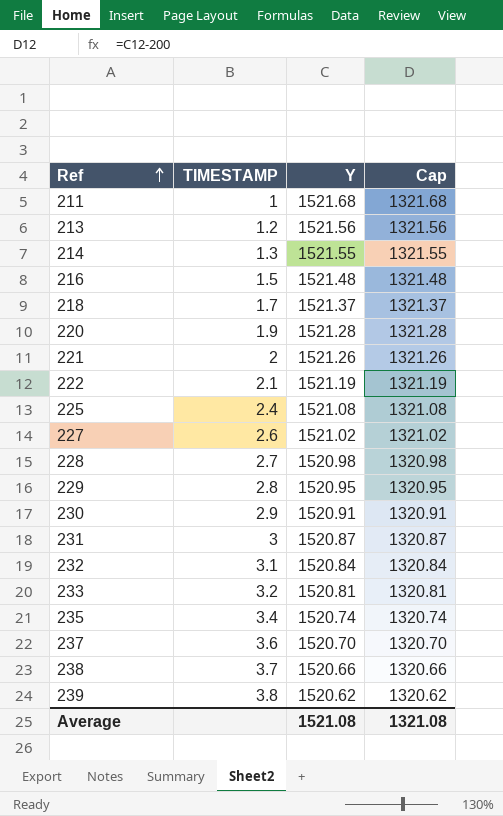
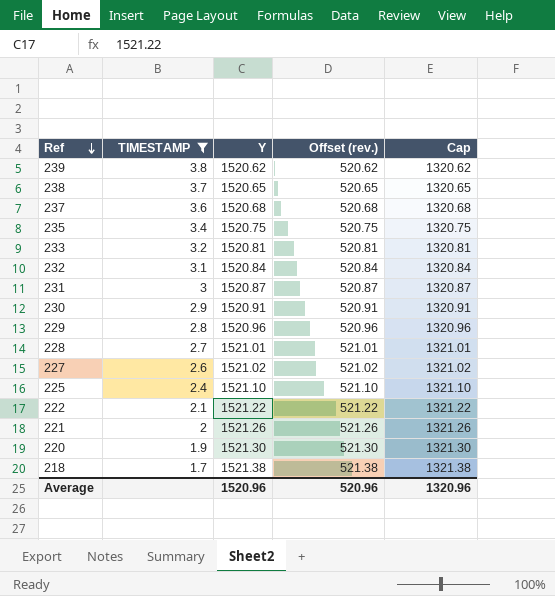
filter: none -> TIMESTAMP >= 1.7
row order: Ref ascending -> Ref descending
column Offset (rev.) | formula: none -> [Y] - 1000
238 | Y: 1520.66 -> 1520.65
238 | Cap: 1320.66 -> 1320.65
237 | Y: 1520.70 -> 1520.68
237 | Cap: 1320.70 -> 1320.68
235 | Y: 1520.74 -> 1520.75
235 | Cap: 1320.74 -> 1320.75
229 | Y: 1520.95 -> 1520.96
229 | Cap: 1320.95 -> 1320.96
228 | Y: 1520.98 -> 1521.01
228 | Cap: 1320.98 -> 1321.01
225 | Y: 1521.08 -> 1521.10
225 | Cap: 1321.08 -> 1321.10
222 | Y: 1521.19 -> 1521.22
222 | Cap: 1321.19 -> 1321.22
220 | Y: 1521.28 -> 1521.30
220 | Cap: 1321.28 -> 1321.30
218 | Y: 1521.37 -> 1521.38
218 | Cap: 1321.37 -> 1321.38
Average | Y: 1521.08 -> 1520.96
Average | Cap: 1321.08 -> 1320.96

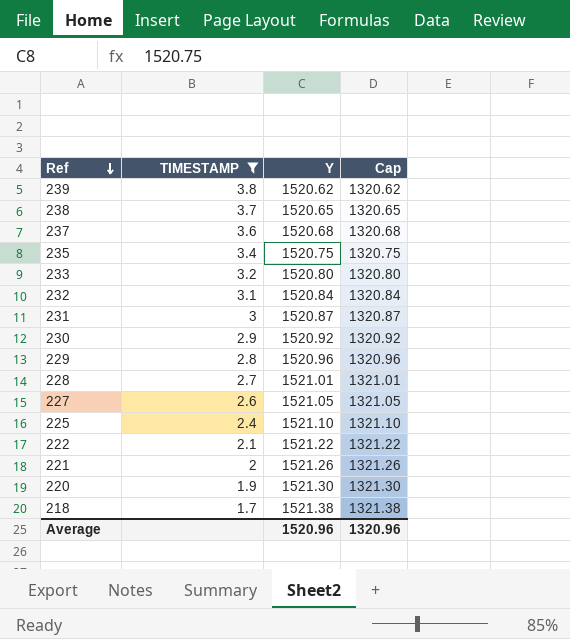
column Offset (rev.) | formula: [Y] - 1000 -> none
233 | Y: 1520.81 -> 1520.80
233 | Cap: 1320.81 -> 1320.80
230 | Y: 1520.91 -> 1520.92
230 | Cap: 1320.91 -> 1320.92
227 | Y: 1521.02 -> 1521.05
227 | Cap: 1321.02 -> 1321.05

